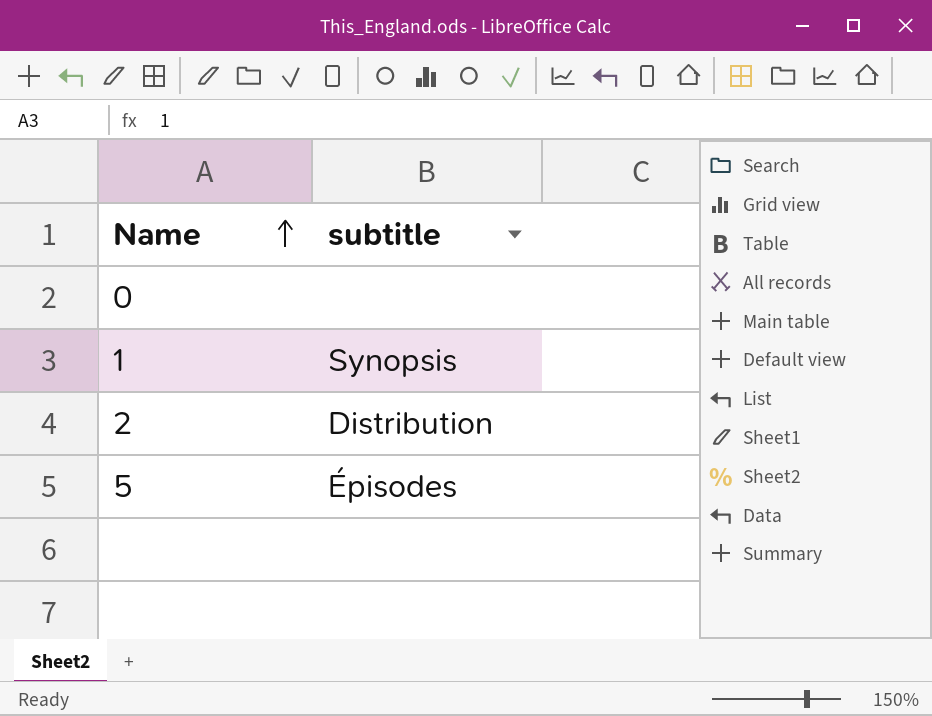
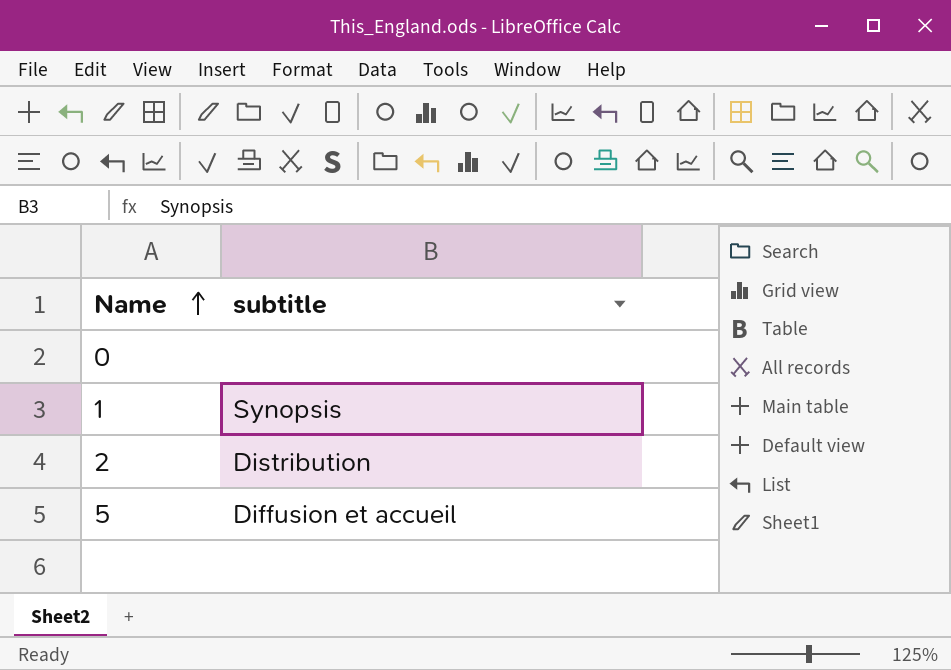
5 | subtitle: Épisodes -> Diffusion et accueil

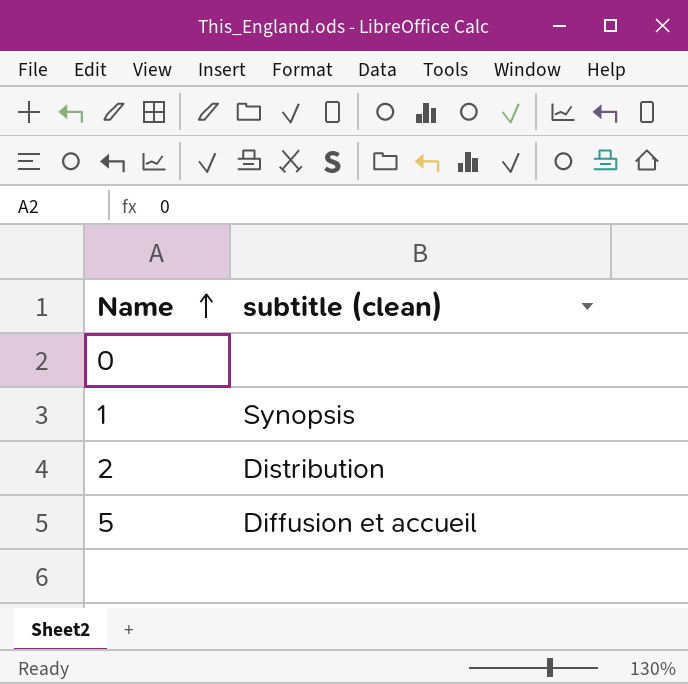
column name: subtitle -> subtitle (clean)

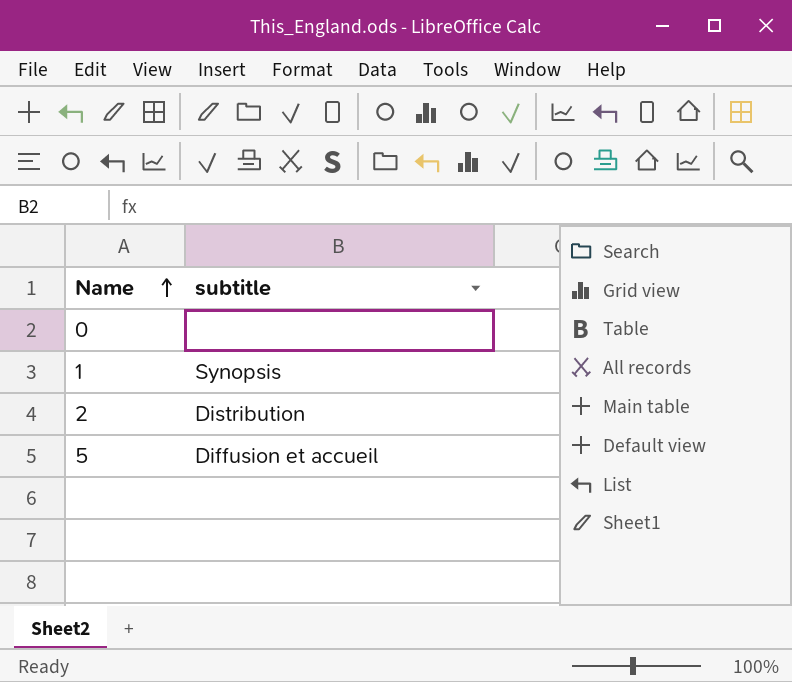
column name: subtitle (clean) -> subtitle

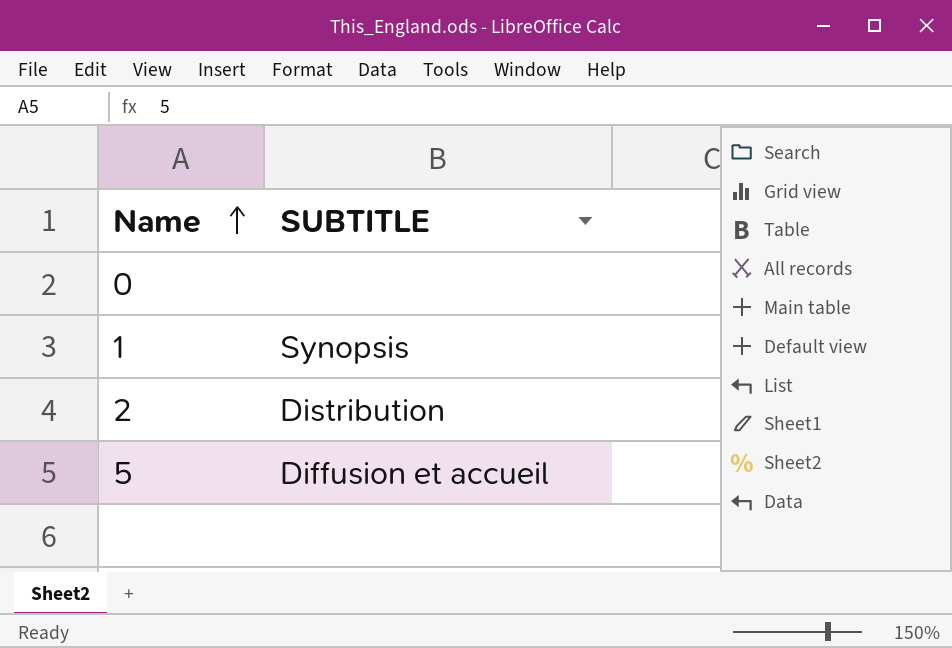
column name: subtitle -> SUBTITLE

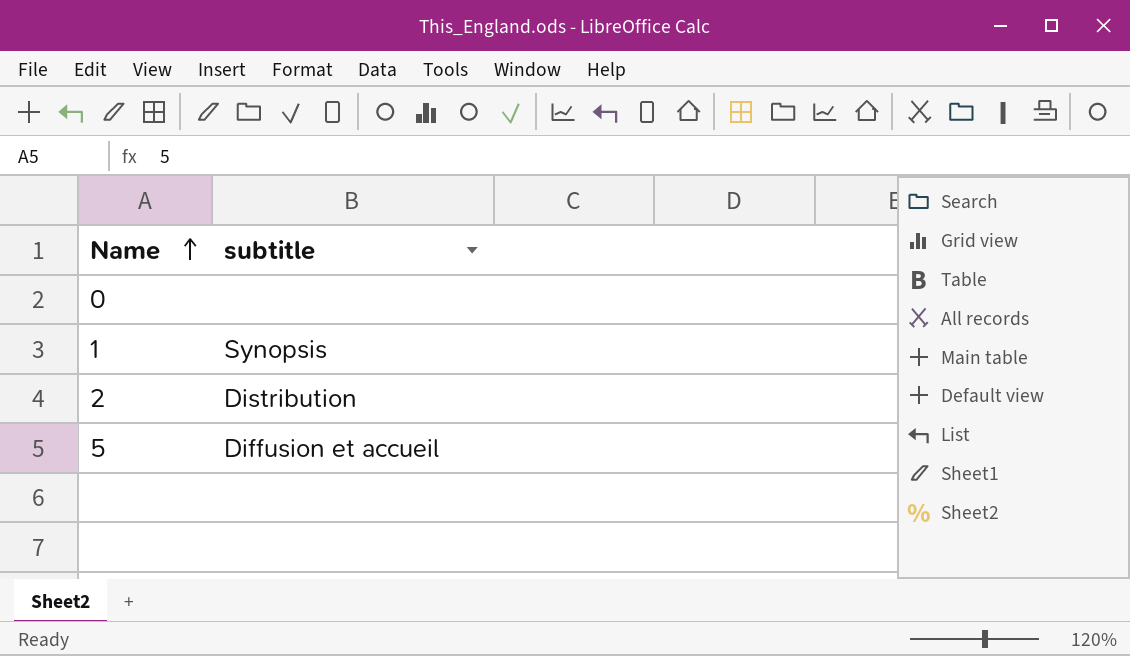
column name: SUBTITLE -> subtitle

